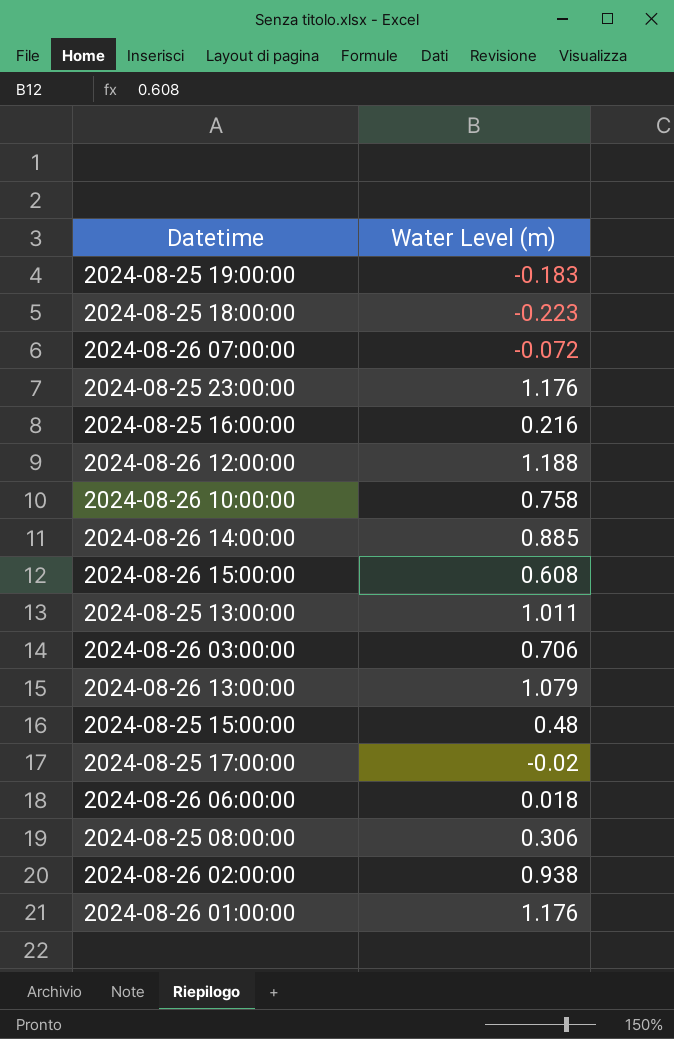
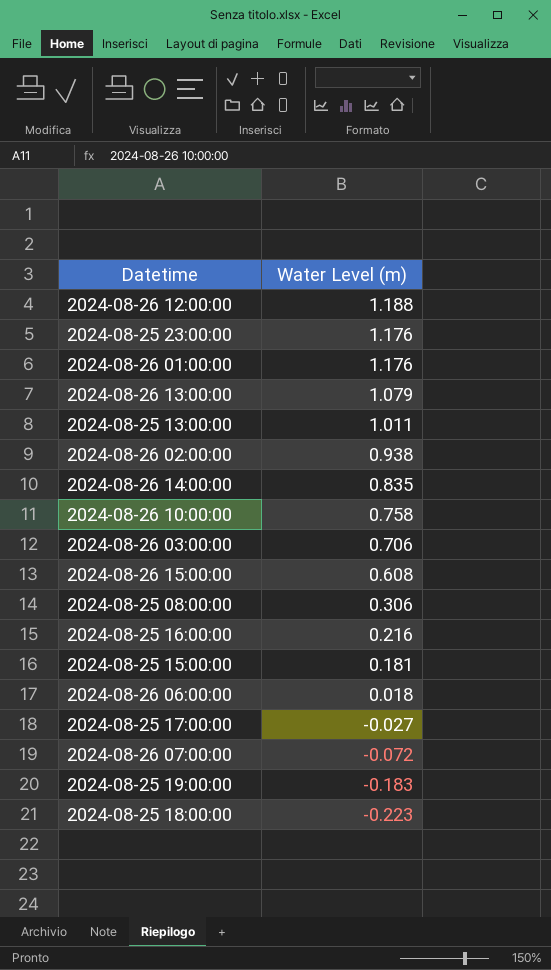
row order: none -> Water Level (m) descending
2024-08-26 14:00:00 | Water Level (m): 0.885 -> 0.835
2024-08-25 15:00:00 | Water Level (m): 0.48 -> 0.181
2024-08-25 17:00:00 | Water Level (m): -0.02 -> -0.027

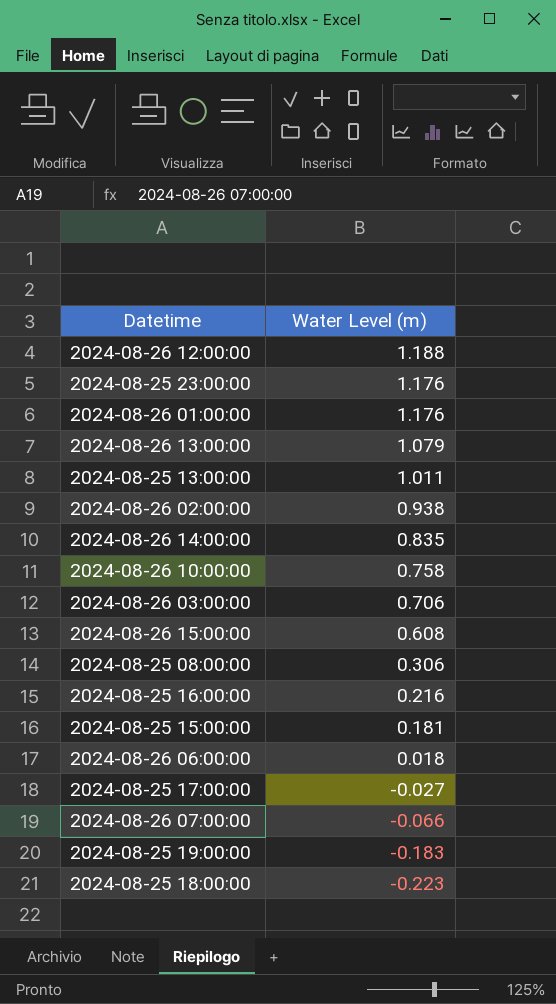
2024-08-26 07:00:00 | Water Level (m): -0.072 -> -0.066

